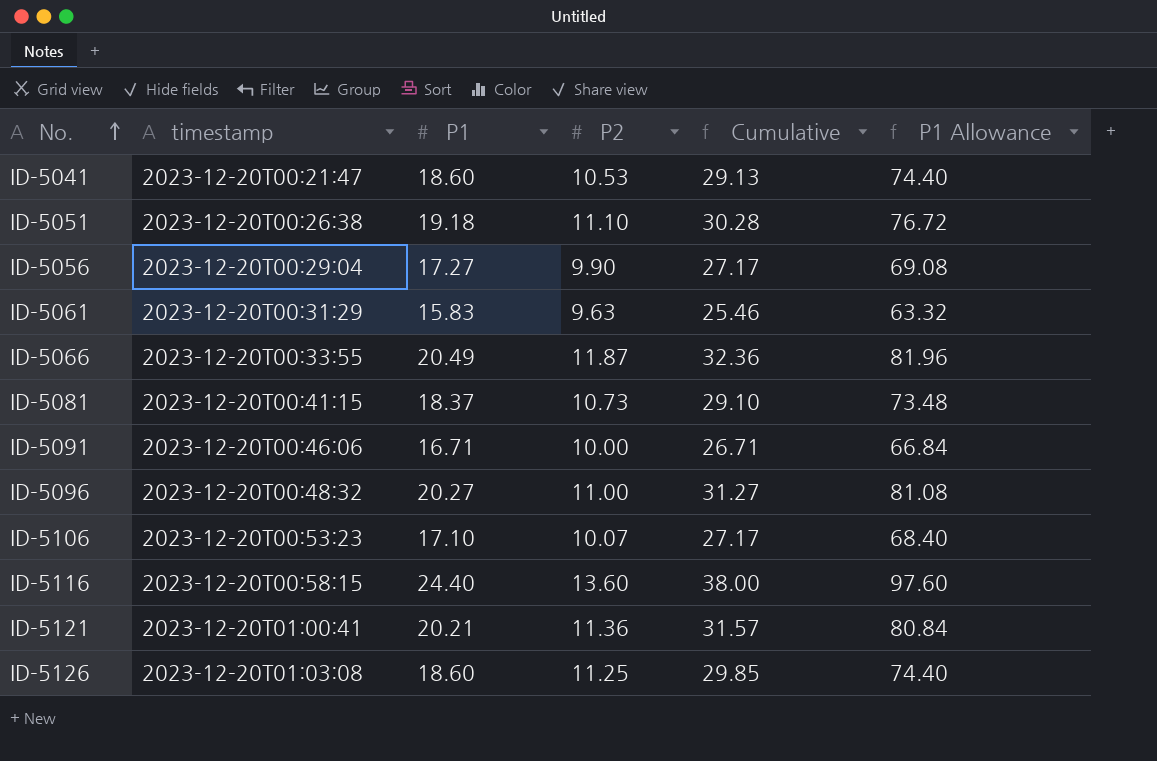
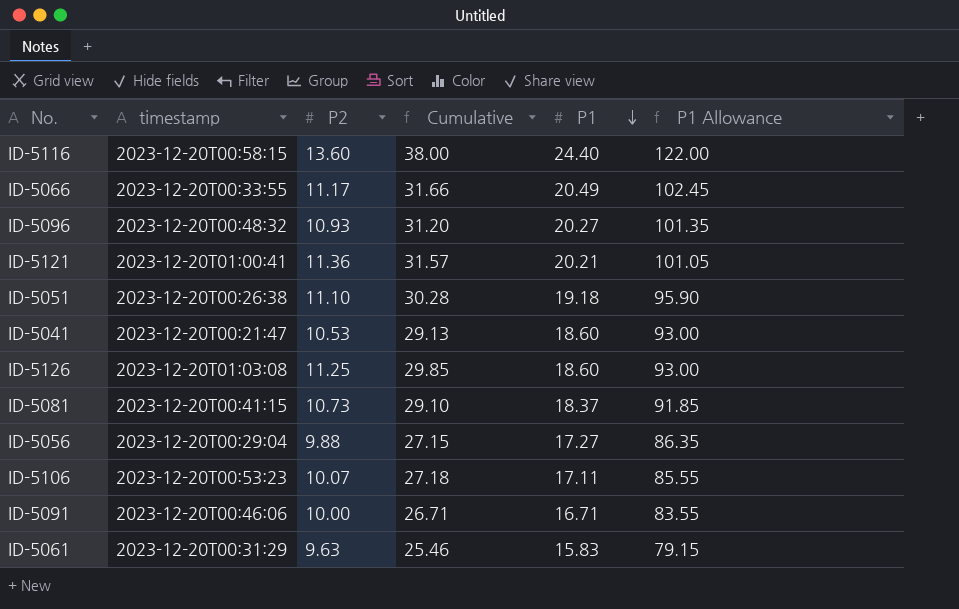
row order: No. ascending -> P1 descending
column P1 | position: 3 -> 5
column P1 Allowance | formula: [P1] * 4 -> [P1] * 5
ID-5066 | P2: 11.87 -> 11.17
ID-5066 | Cumulative: 32.36 -> 31.66
ID-5096 | P2: 11.00 -> 10.93
ID-5096 | Cumulative: 31.27 -> 31.20
ID-5056 | P2: 9.90 -> 9.88
ID-5056 | Cumulative: 27.17 -> 27.15
ID-5106 | Cumulative: 27.17 -> 27.18
ID-5106 | P1: 17.10 -> 17.11

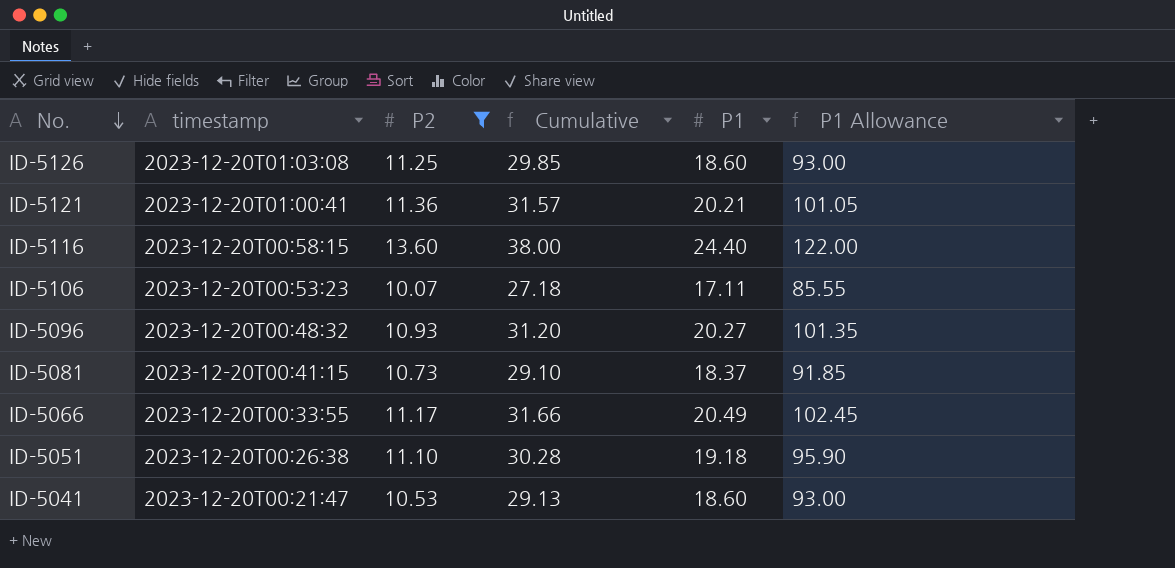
filter: none -> P2 >= 10.07
row order: P1 descending -> No. descending

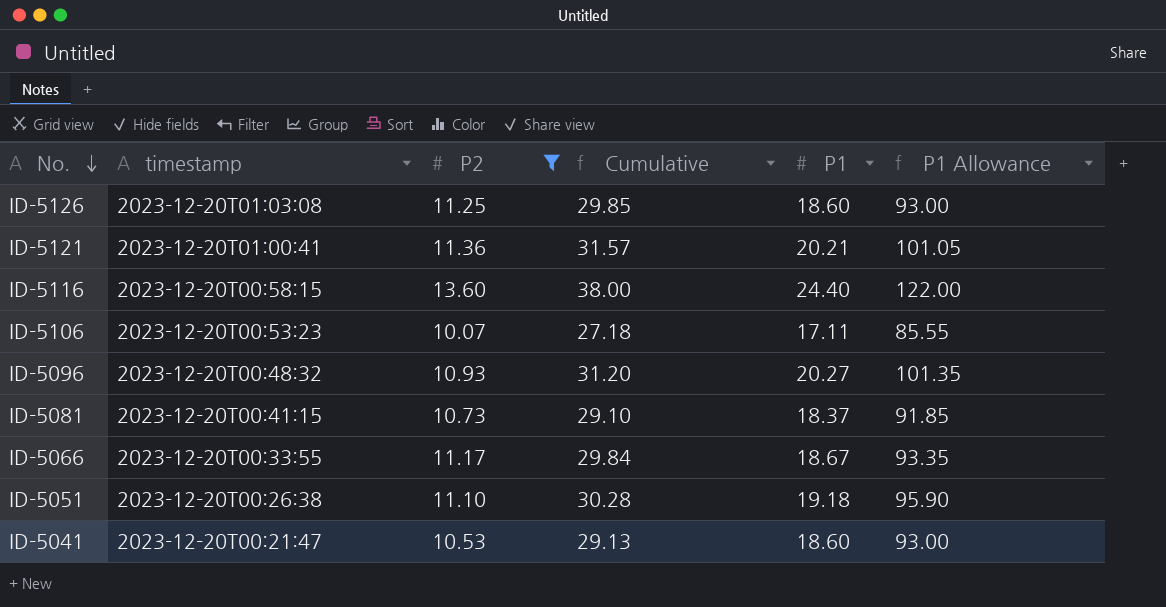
ID-5066 | Cumulative: 31.66 -> 29.84
ID-5066 | P1: 20.49 -> 18.67
ID-5066 | P1 Allowance: 102.45 -> 93.35

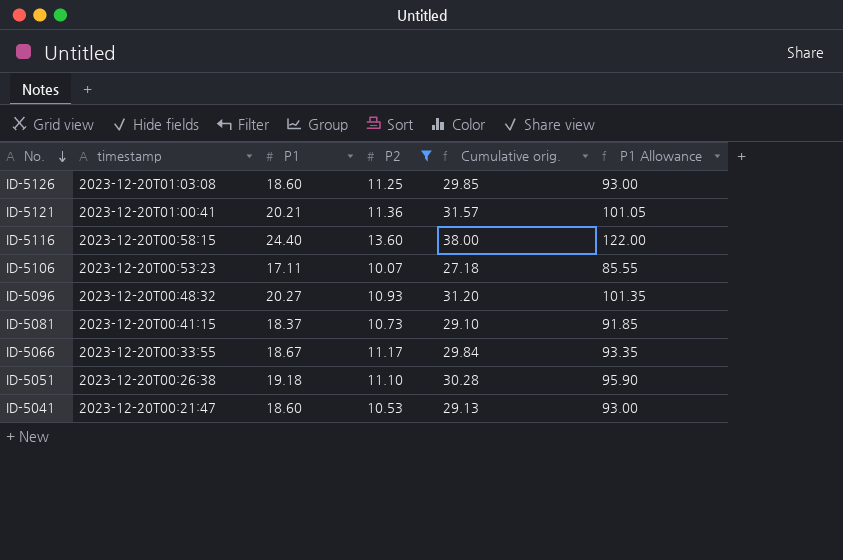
column P1 | position: 5 -> 3
column name: Cumulative -> Cumulative orig.

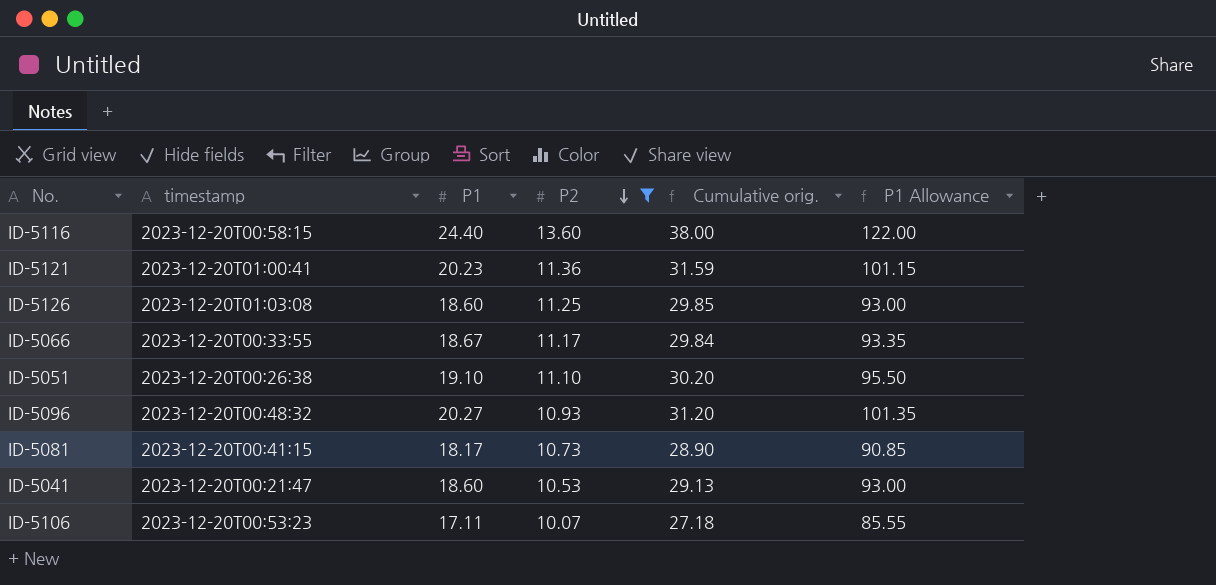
row order: No. descending -> P2 descending
ID-5121 | P1: 20.21 -> 20.23
ID-5121 | Cumulative orig.: 31.57 -> 31.59
ID-5121 | P1 Allowance: 101.05 -> 101.15
ID-5051 | P1: 19.18 -> 19.10
ID-5051 | Cumulative orig.: 30.28 -> 30.20
ID-5051 | P1 Allowance: 95.90 -> 95.50
ID-5081 | P1: 18.37 -> 18.17
ID-5081 | Cumulative orig.: 29.10 -> 28.90
ID-5081 | P1 Allowance: 91.85 -> 90.85

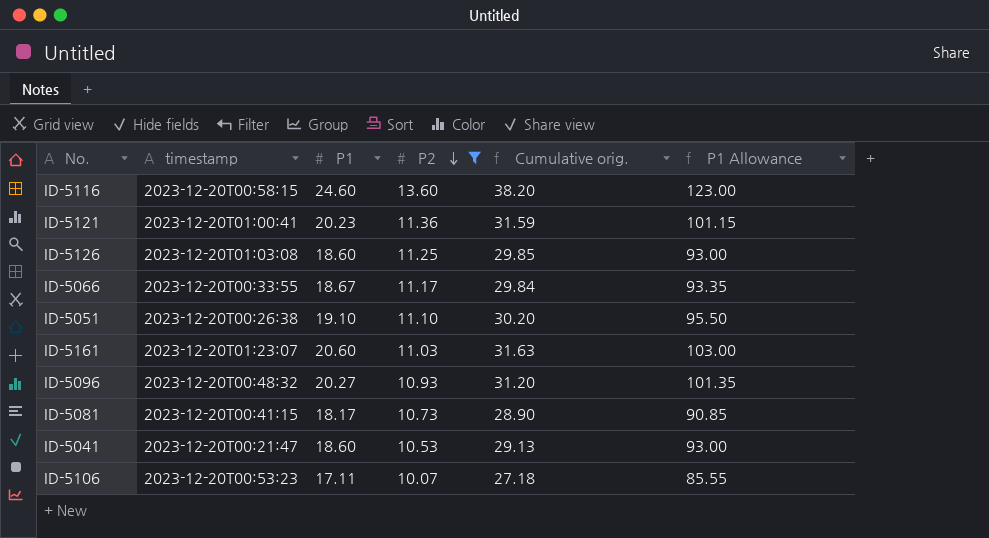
ID-5116 | P1: 24.40 -> 24.60
ID-5116 | Cumulative orig.: 38.00 -> 38.20
ID-5116 | P1 Allowance: 122.00 -> 123.00
row ID-5161: none -> 2023-12-20T01:23:07 | 20.60 | 11.03 | 31.63 | 103.00

